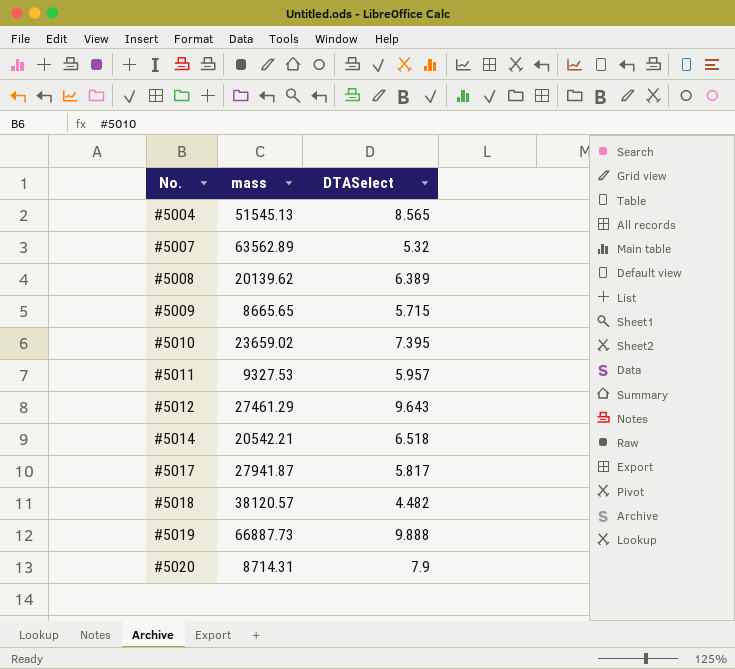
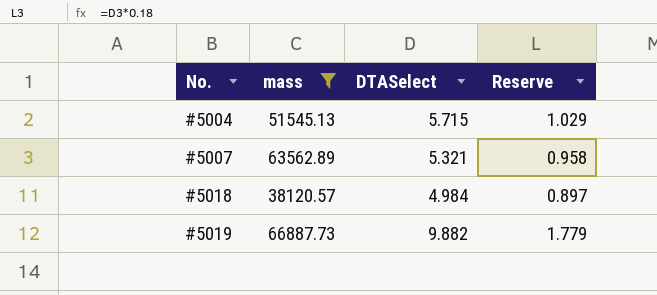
filter: none -> mass >= 38120.57
column Reserve | formula: none -> [DTASelect] * 0.18
#5004 | DTASelect: 8.565 -> 5.715
#5007 | DTASelect: 5.32 -> 5.321
#5018 | DTASelect: 4.482 -> 4.984
#5019 | DTASelect: 9.888 -> 9.882

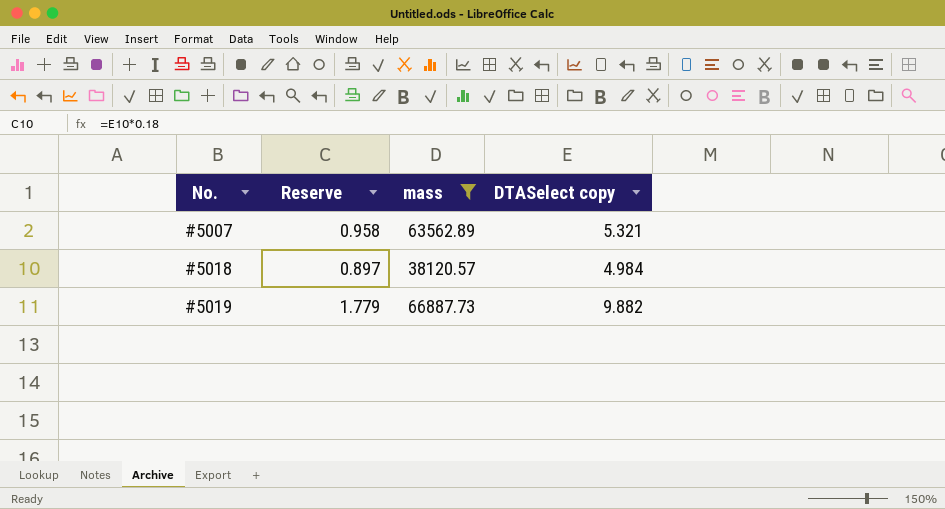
column Reserve | position: 4 -> 2
column name: DTASelect -> DTASelect copy
row #5004: 51545.13 | 5.715 | 1.029 -> none

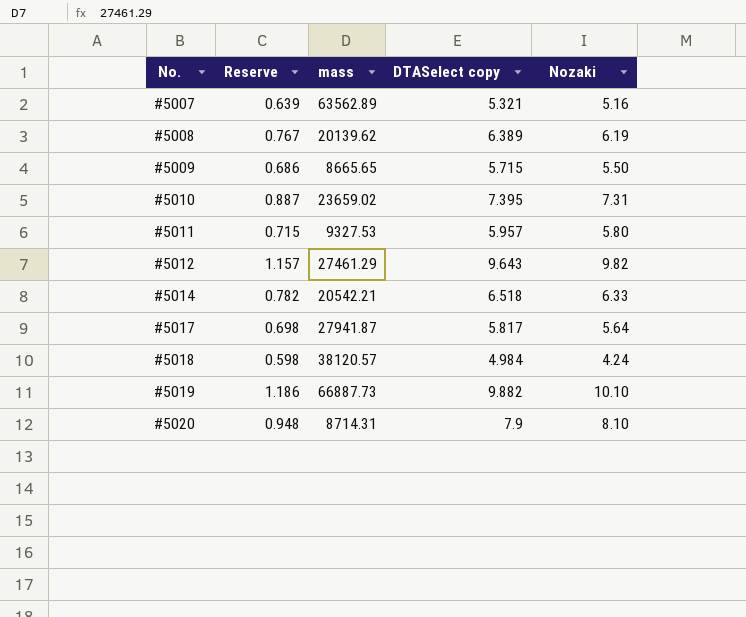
filter: mass >= 38120.57 -> none
column Reserve | formula: [DTASelect copy] * 0.18 -> [DTASelect copy] * 0.12
column Nozaki | position: none -> 5

